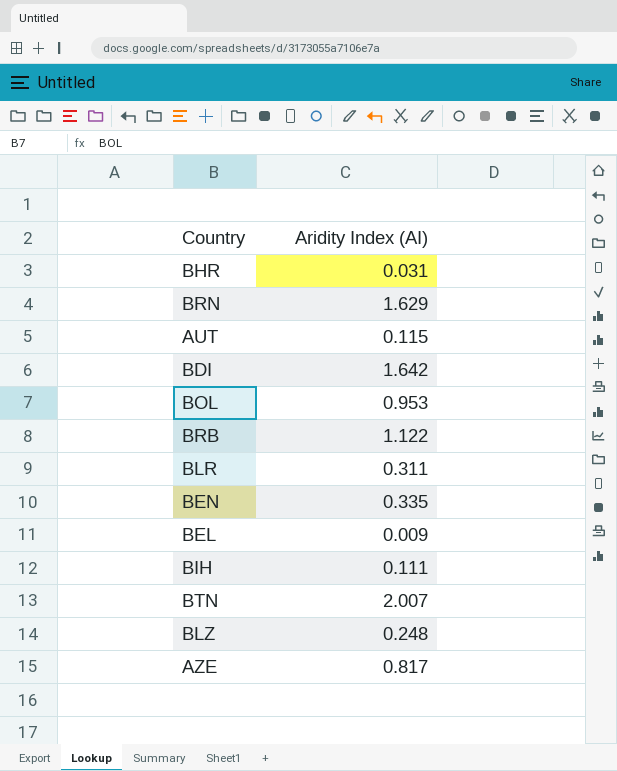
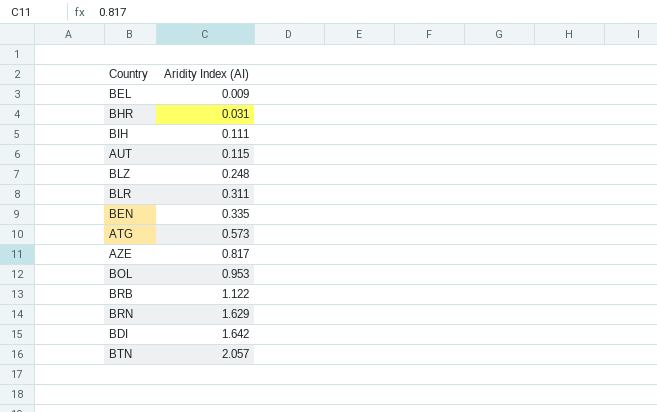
row order: none -> Aridity Index (AI) ascending
row ATG: none -> 0.573
BTN | Aridity Index (AI): 2.007 -> 2.057

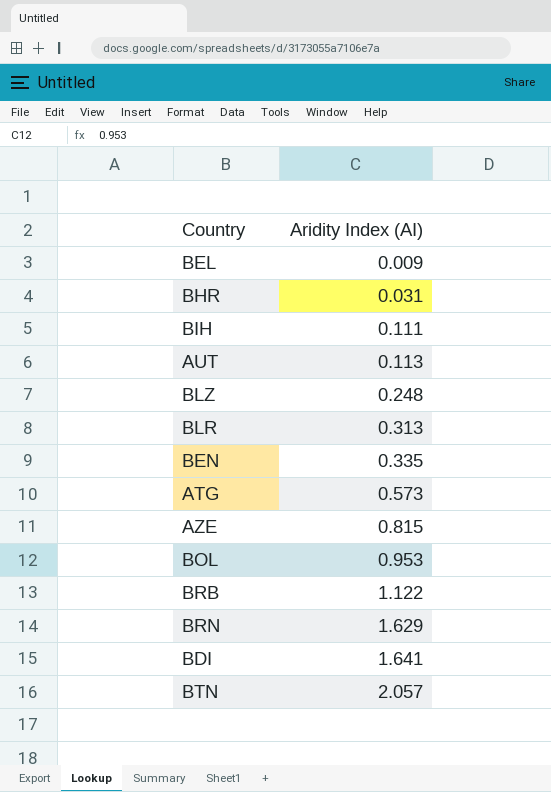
AUT | Aridity Index (AI): 0.115 -> 0.113
BLR | Aridity Index (AI): 0.311 -> 0.313
AZE | Aridity Index (AI): 0.817 -> 0.815
BDI | Aridity Index (AI): 1.642 -> 1.641

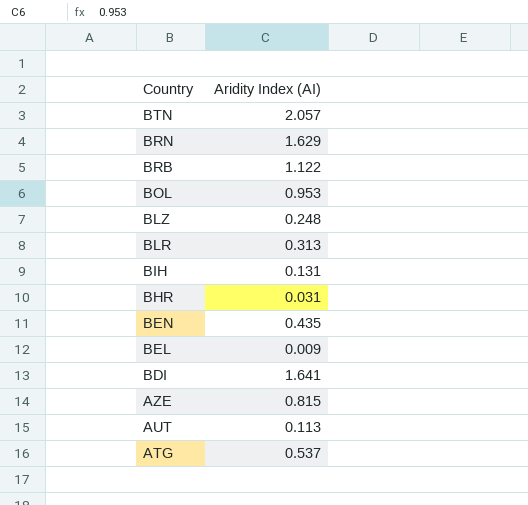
row order: Aridity Index (AI) ascending -> Country descending
BIH | Aridity Index (AI): 0.111 -> 0.131
BEN | Aridity Index (AI): 0.335 -> 0.435
ATG | Aridity Index (AI): 0.573 -> 0.537

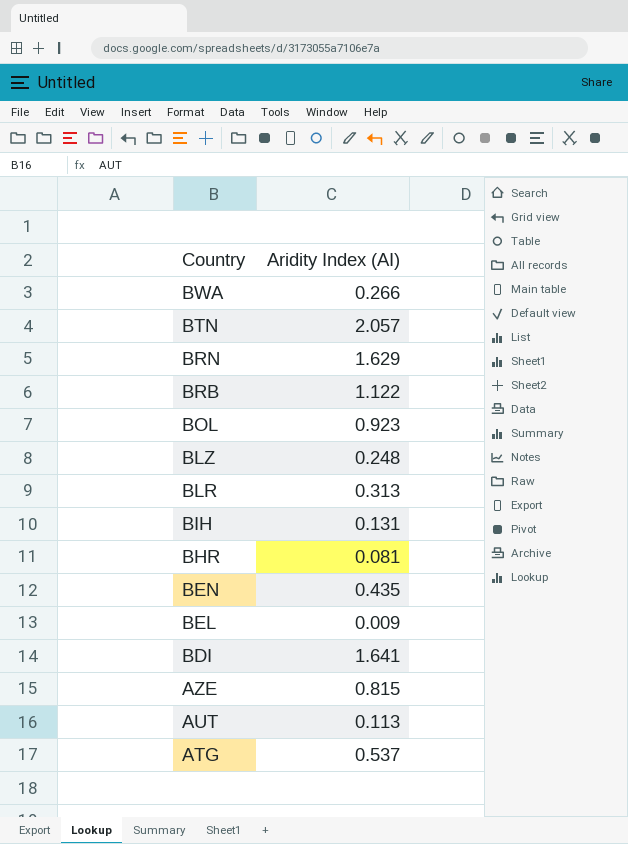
row BWA: none -> 0.266
BOL | Aridity Index (AI): 0.953 -> 0.923
BHR | Aridity Index (AI): 0.031 -> 0.081

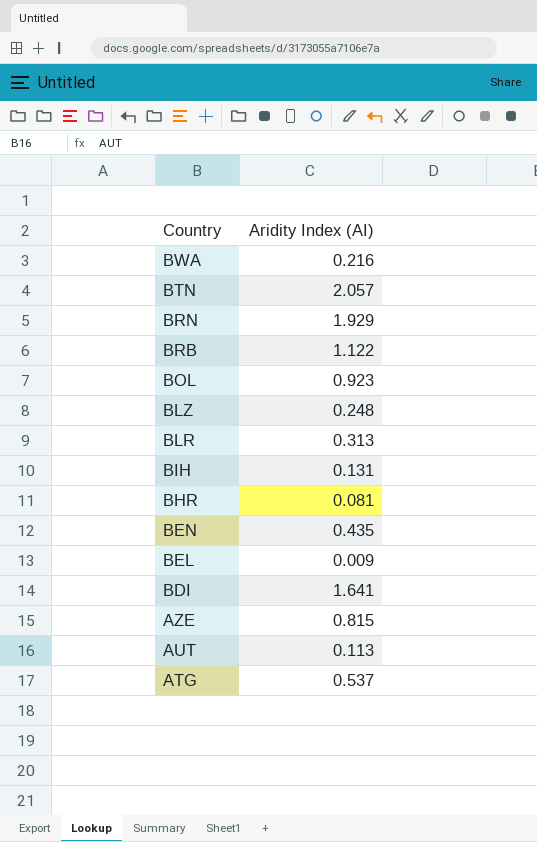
BWA | Aridity Index (AI): 0.266 -> 0.216
BRN | Aridity Index (AI): 1.629 -> 1.929

